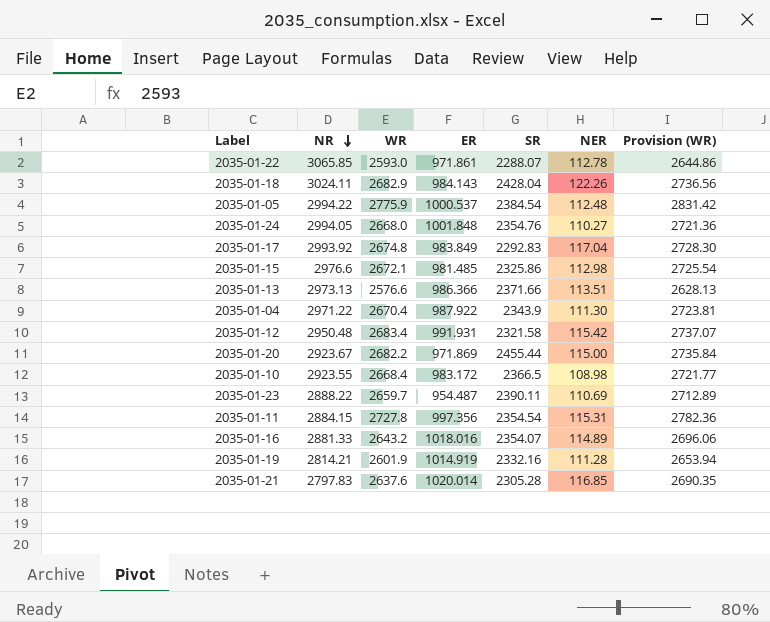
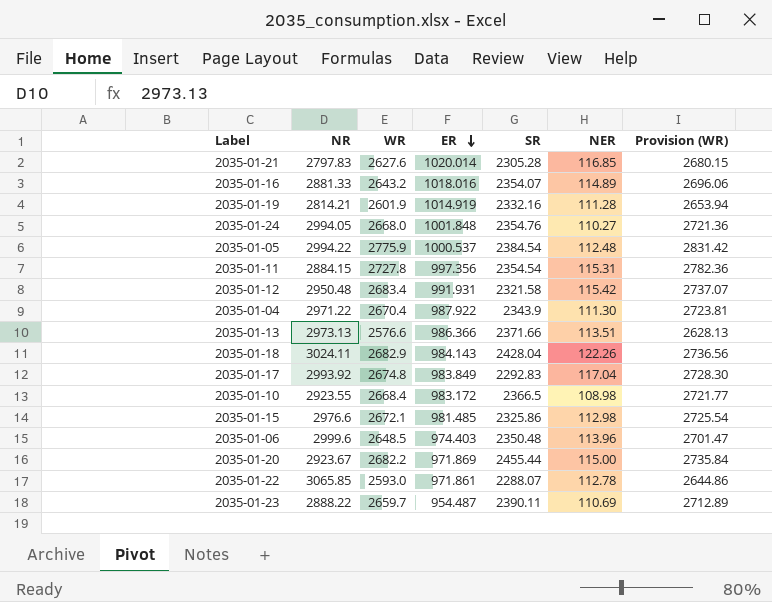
row order: NR descending -> ER descending
2035-01-21 | WR: 2637.6 -> 2627.6
2035-01-21 | Provision (WR): 2690.35 -> 2680.15
row 2035-01-06: none -> 2999.6 | 2648.5 | 974.403 | 2350.48 | 113.96 | 2701.47

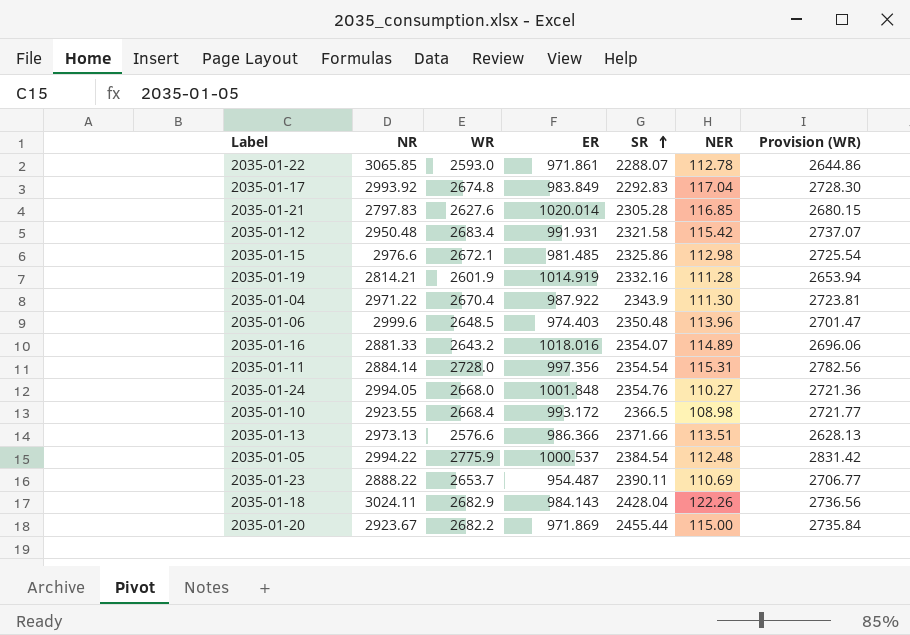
row order: ER descending -> SR ascending
2035-01-11 | NR: 2884.15 -> 2884.14
2035-01-11 | WR: 2727.8 -> 2728.0
2035-01-11 | Provision (WR): 2782.36 -> 2782.56
2035-01-10 | ER: 983.172 -> 993.172
2035-01-23 | WR: 2659.7 -> 2653.7
2035-01-23 | Provision (WR): 2712.89 -> 2706.77

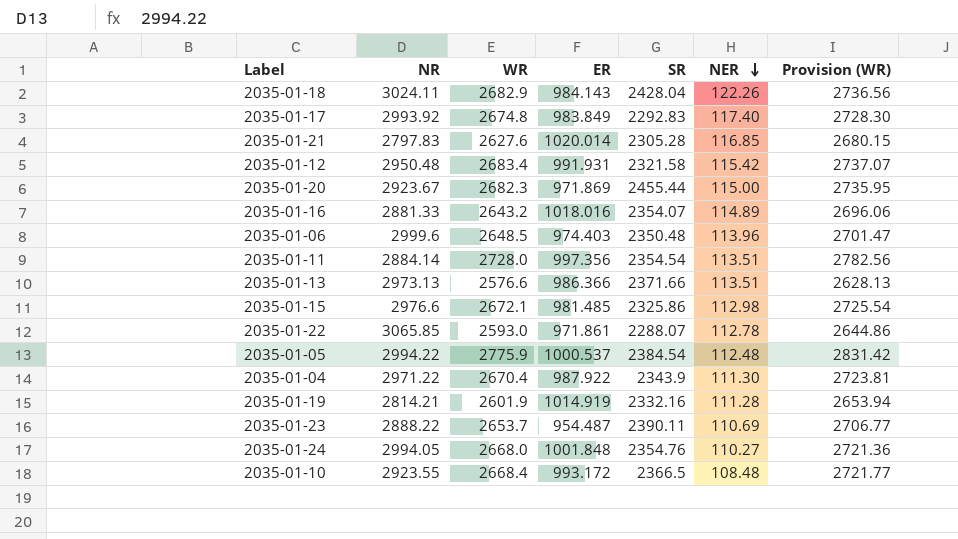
row order: SR ascending -> NER descending
2035-01-17 | NER: 117.04 -> 117.40
2035-01-20 | WR: 2682.2 -> 2682.3
2035-01-20 | Provision (WR): 2735.84 -> 2735.95
2035-01-11 | NER: 115.31 -> 113.51
2035-01-10 | NER: 108.98 -> 108.48

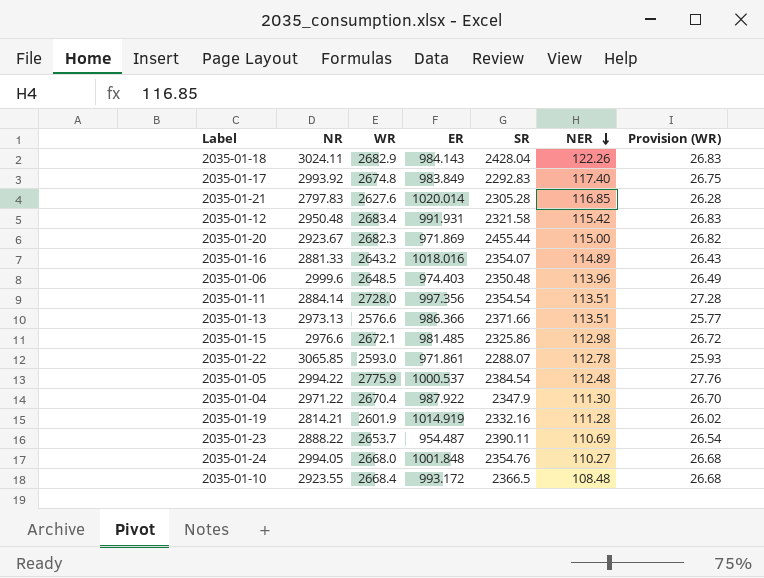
column Provision (WR) | formula: [WR] * 1.02 -> [WR] * 0.01
2035-01-04 | SR: 2343.9 -> 2347.9

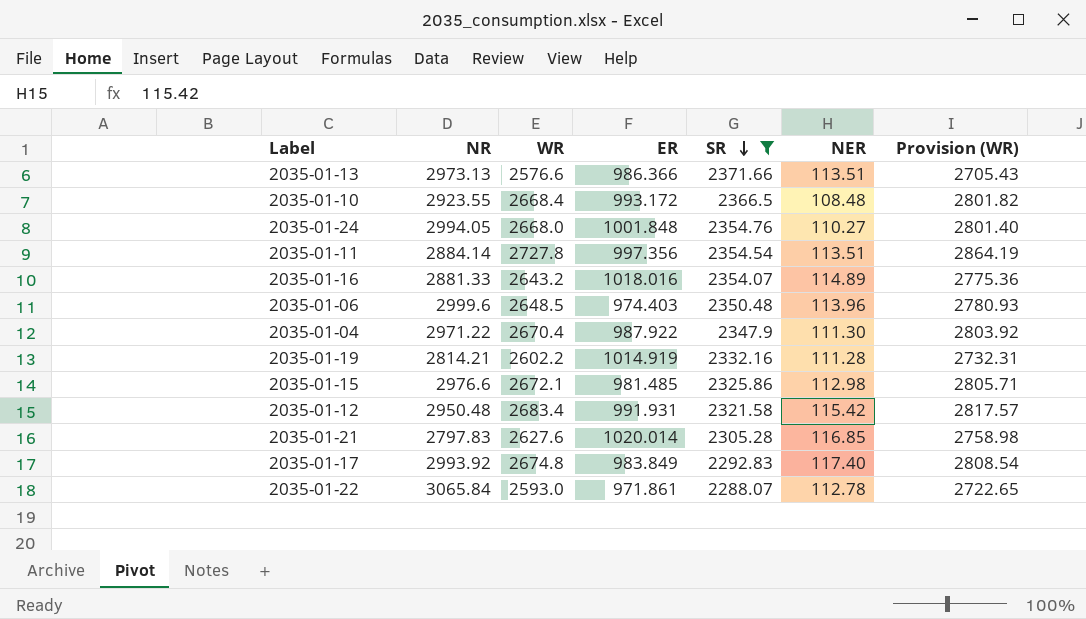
filter: none -> SR <= 2371.66
row order: NER descending -> SR descending
column Provision (WR) | formula: [WR] * 0.01 -> [WR] * 1.05
2035-01-11 | WR: 2728.0 -> 2727.8
2035-01-19 | WR: 2601.9 -> 2602.2
2035-01-22 | NR: 3065.85 -> 3065.84

